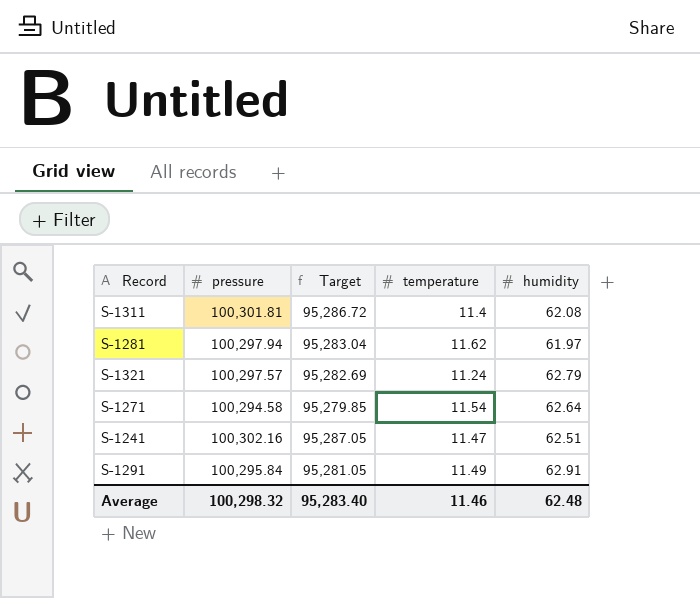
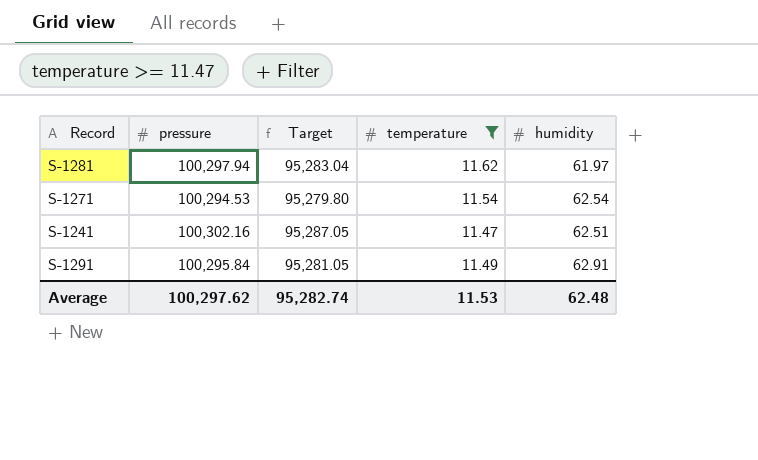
filter: none -> temperature >= 11.47
S-1271 | pressure: 100,294.58 -> 100,294.53
S-1271 | Target: 95,279.85 -> 95,279.80
S-1271 | humidity: 62.64 -> 62.54
Average | pressure: 100,298.32 -> 100,297.62
Average | Target: 95,283.40 -> 95,282.74
Average | temperature: 11.46 -> 11.53

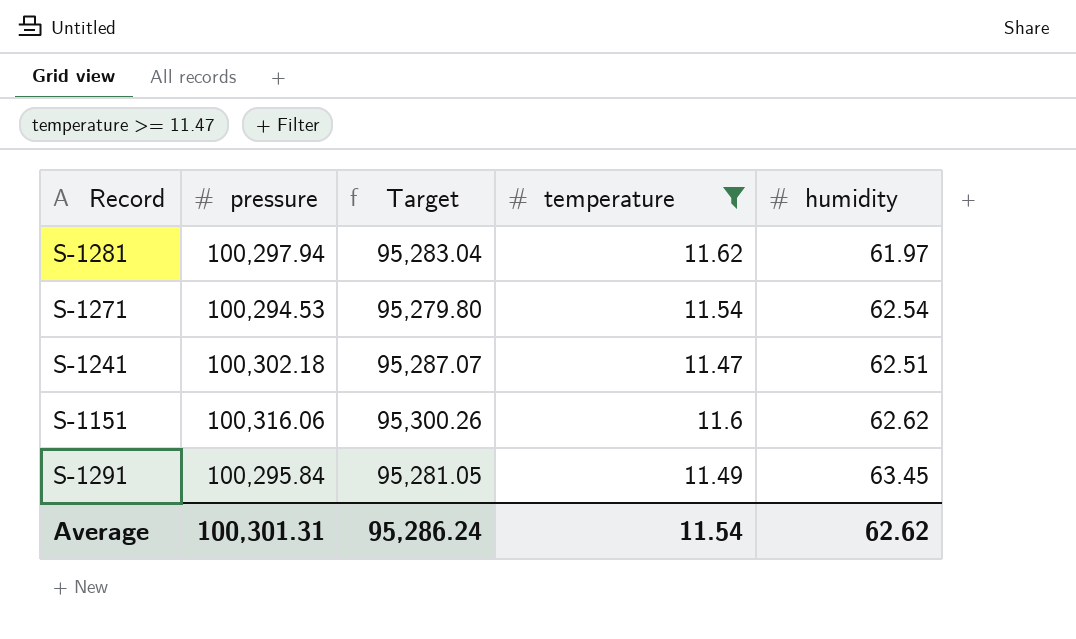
S-1241 | pressure: 100,302.16 -> 100,302.18
S-1241 | Target: 95,287.05 -> 95,287.07
row S-1151: none -> 100,316.06 | 95,300.26 | 11.6 | 62.62
S-1291 | humidity: 62.91 -> 63.45
Average | pressure: 100,297.62 -> 100,301.31
Average | Target: 95,282.74 -> 95,286.24
Average | temperature: 11.53 -> 11.54
Average | humidity: 62.48 -> 62.62

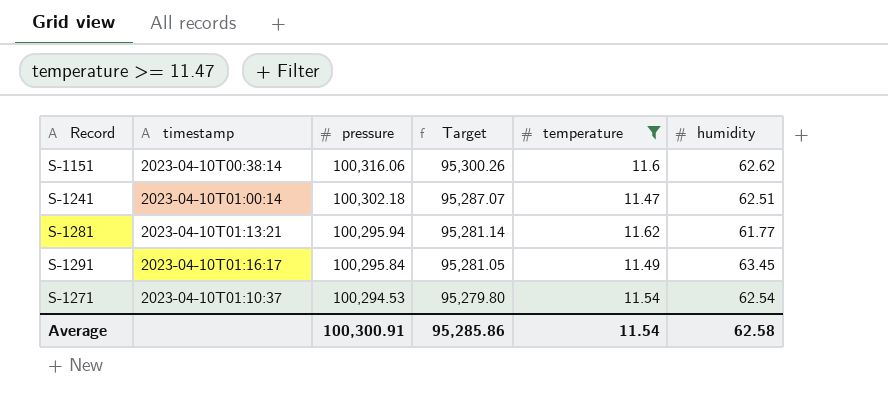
row order: none -> pressure descending
column timestamp | position: none -> 2
S-1281 | pressure: 100,297.94 -> 100,295.94
S-1281 | Target: 95,283.04 -> 95,281.14
S-1281 | humidity: 61.97 -> 61.77
Average | pressure: 100,301.31 -> 100,300.91
Average | Target: 95,286.24 -> 95,285.86
Average | humidity: 62.62 -> 62.58

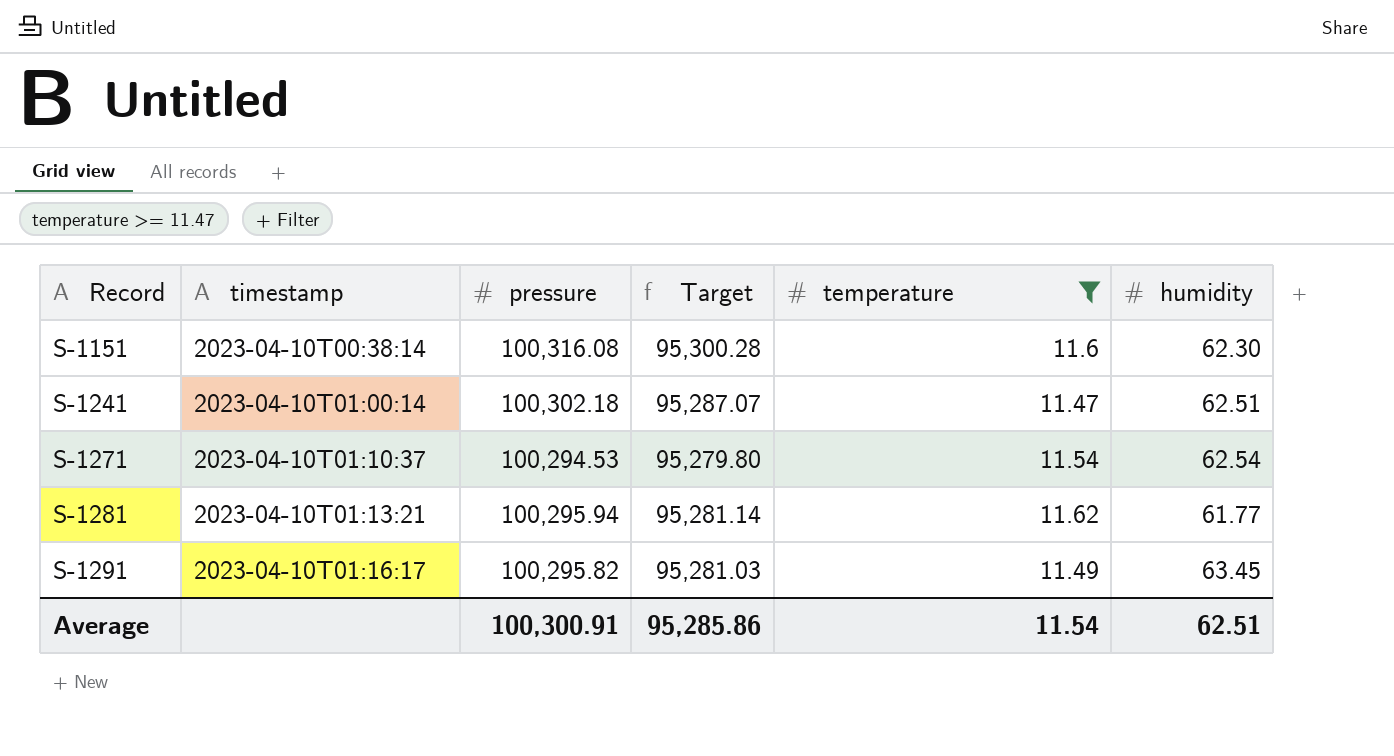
row order: pressure descending -> Record ascending
S-1151 | pressure: 100,316.06 -> 100,316.08
S-1151 | Target: 95,300.26 -> 95,300.28
S-1151 | humidity: 62.62 -> 62.30
S-1291 | pressure: 100,295.84 -> 100,295.82
S-1291 | Target: 95,281.05 -> 95,281.03
Average | humidity: 62.58 -> 62.51

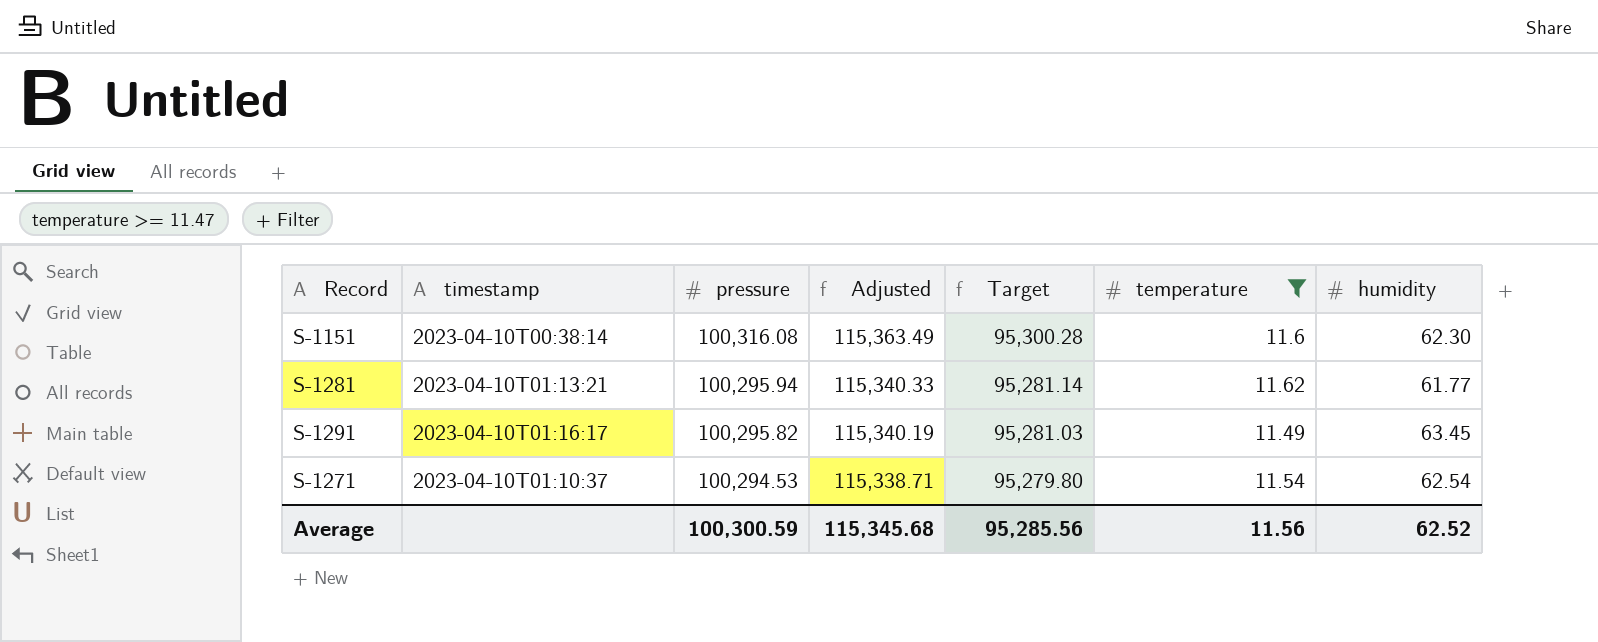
row order: Record ascending -> pressure descending
column Adjusted | formula: none -> [pressure] * 1.15
row S-1241: 2023-04-10T01:00:14 | 100,302.18 | 95,287.07 | 11.47 | 62.51 -> none
Average | pressure: 100,300.91 -> 100,300.59
Average | Target: 95,285.86 -> 95,285.56
Average | temperature: 11.54 -> 11.56
Average | humidity: 62.51 -> 62.52

